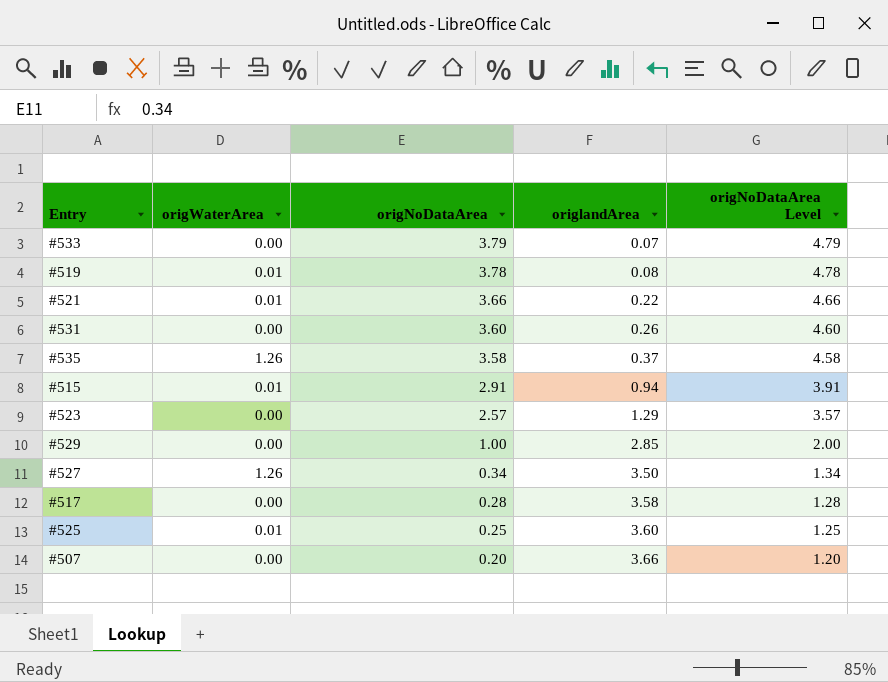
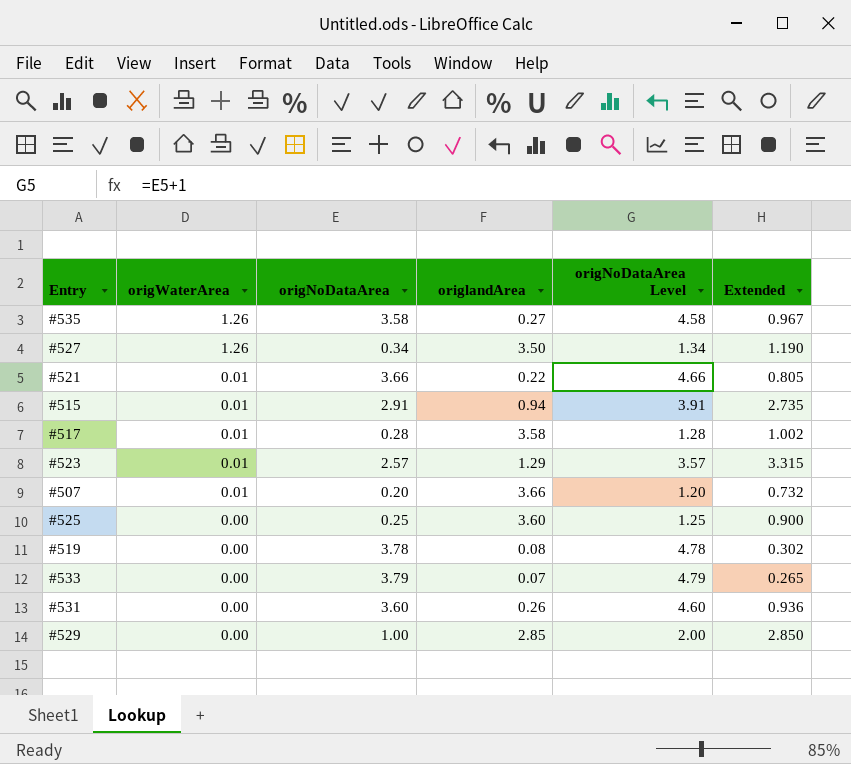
row order: origNoDataArea descending -> origWaterArea descending
column Extended | formula: none -> [origNoDataArea] * [origlandArea]
#535 | origlandArea: 0.37 -> 0.27
#517 | origWaterArea: 0.00 -> 0.01
#523 | origWaterArea: 0.00 -> 0.01
#507 | origWaterArea: 0.00 -> 0.01
#525 | origWaterArea: 0.01 -> 0.00
#519 | origWaterArea: 0.01 -> 0.00

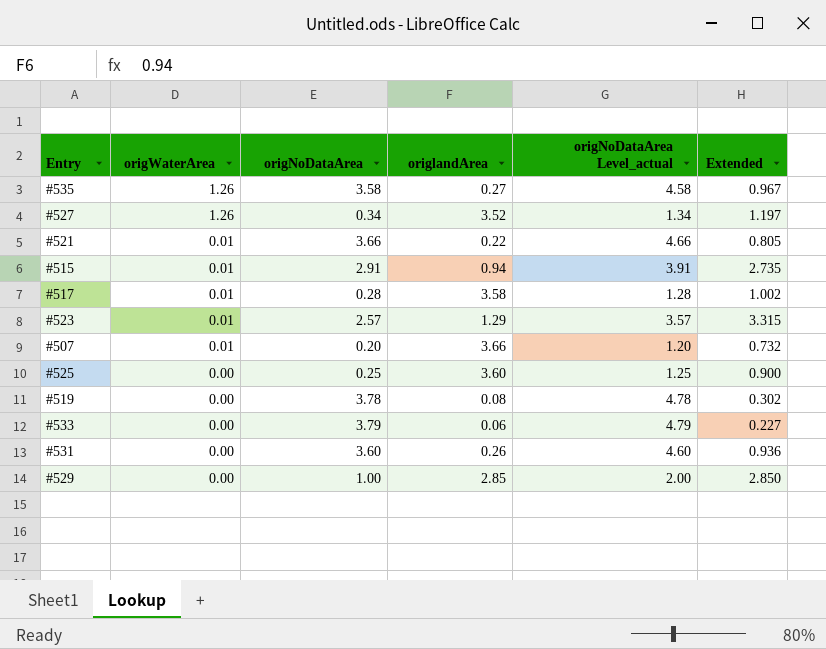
column name: origNoDataArea Level -> origNoDataArea Level_actual
#527 | origlandArea: 3.50 -> 3.52
#527 | Extended: 1.190 -> 1.197
#533 | origlandArea: 0.07 -> 0.06
#533 | Extended: 0.265 -> 0.227

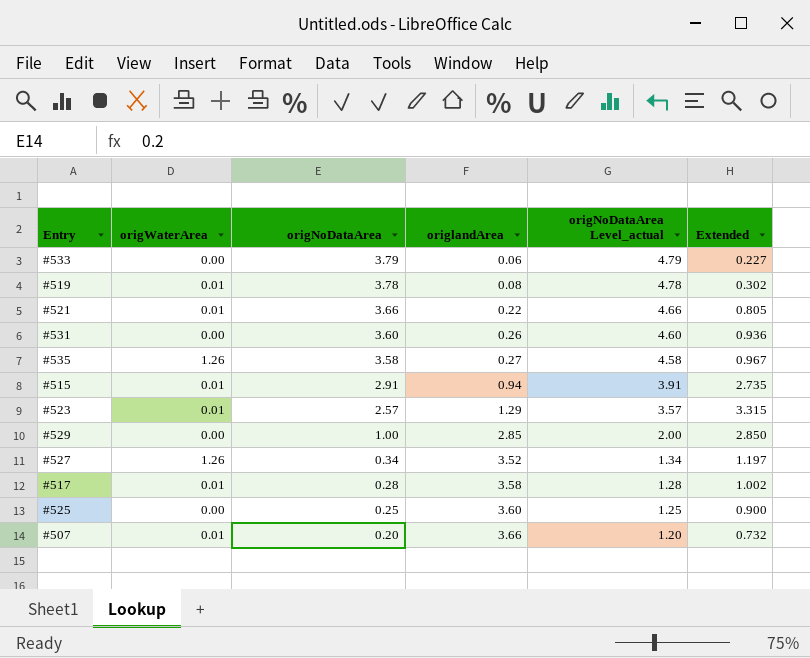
row order: origWaterArea descending -> origNoDataArea descending
#519 | origWaterArea: 0.00 -> 0.01

